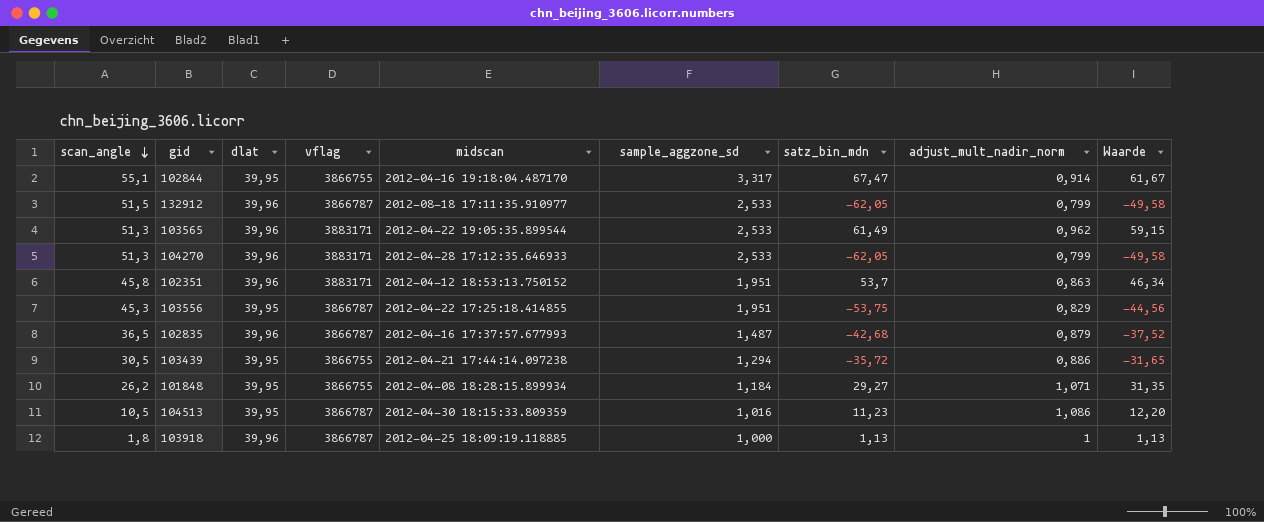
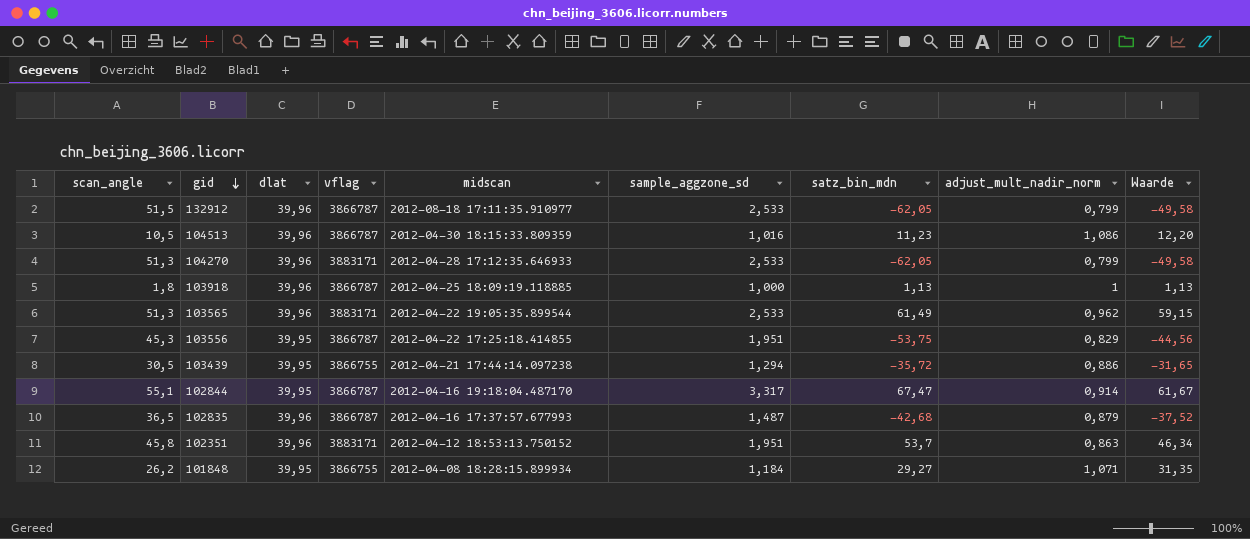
row order: scan_angle descending -> gid descending
104513 | dlat: 39,95 -> 39,96
102844 | vflag: 3866755 -> 3866787

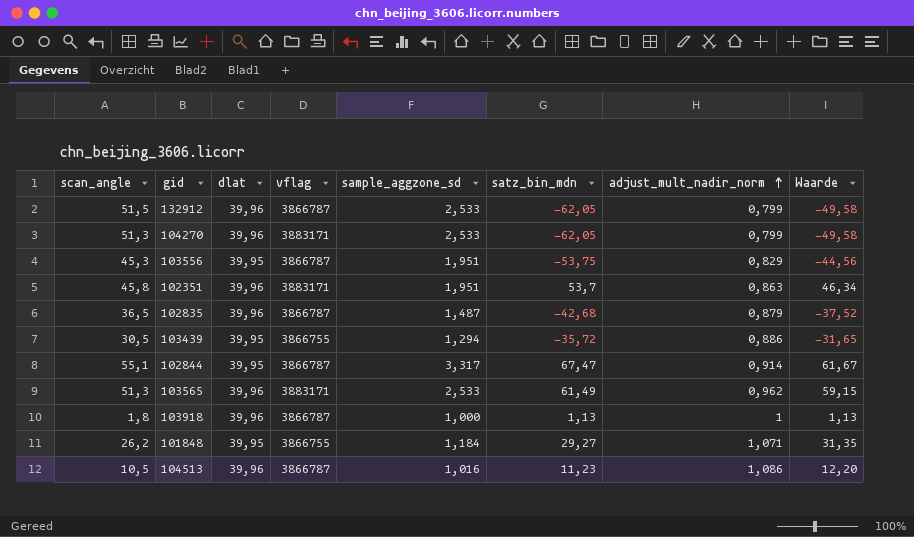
row order: gid descending -> adjust_mult_nadir_norm ascending
column midscan | position: 5 -> none

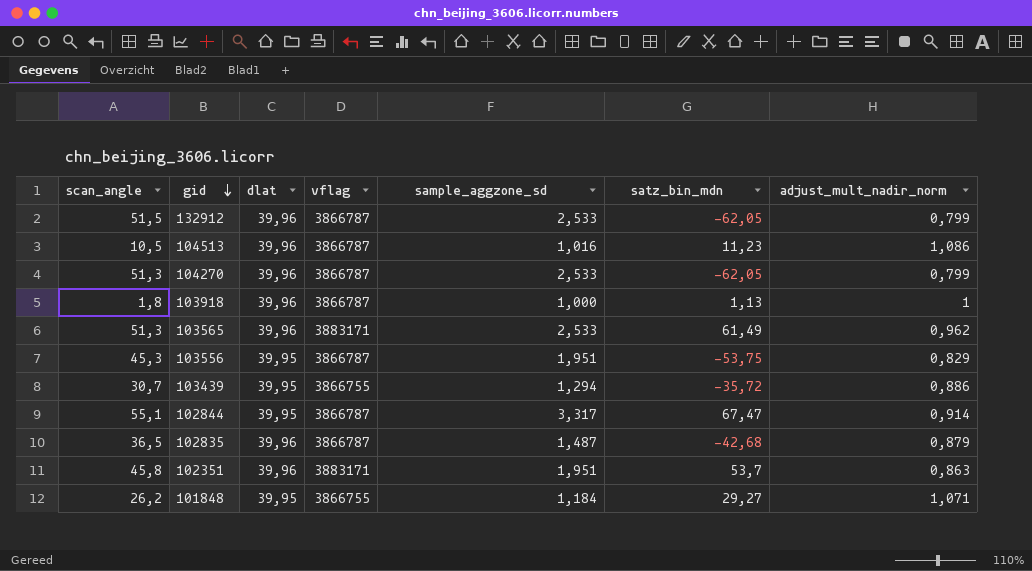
row order: adjust_mult_nadir_norm ascending -> gid descending
column Waarde | formula: [satz_bin_mdn] * [adjust_mult_nadir_norm] -> none
104270 | vflag: 3883171 -> 3866787
103439 | scan_angle: 30,5 -> 30,7

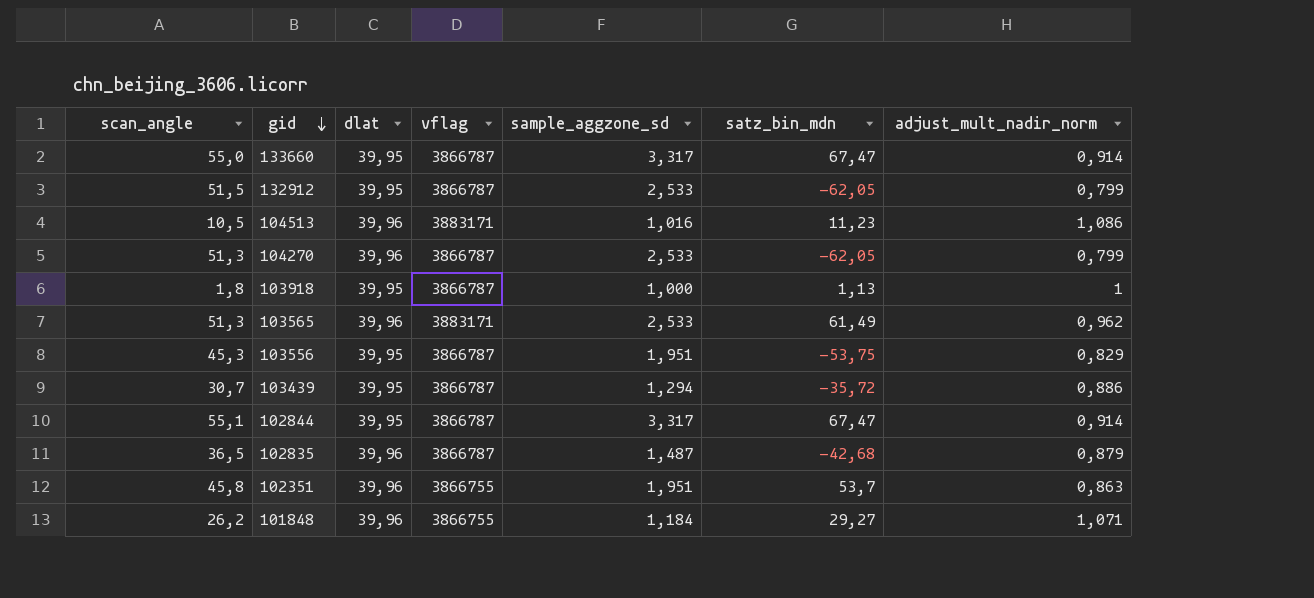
row 133660: none -> 55,0 | 39,95 | 3866787 | 3,317 | 67,47 | 0,914
132912 | dlat: 39,96 -> 39,95
104513 | vflag: 3866787 -> 3883171
103918 | dlat: 39,96 -> 39,95
103439 | vflag: 3866755 -> 3866787
102351 | vflag: 3883171 -> 3866755
101848 | dlat: 39,95 -> 39,96

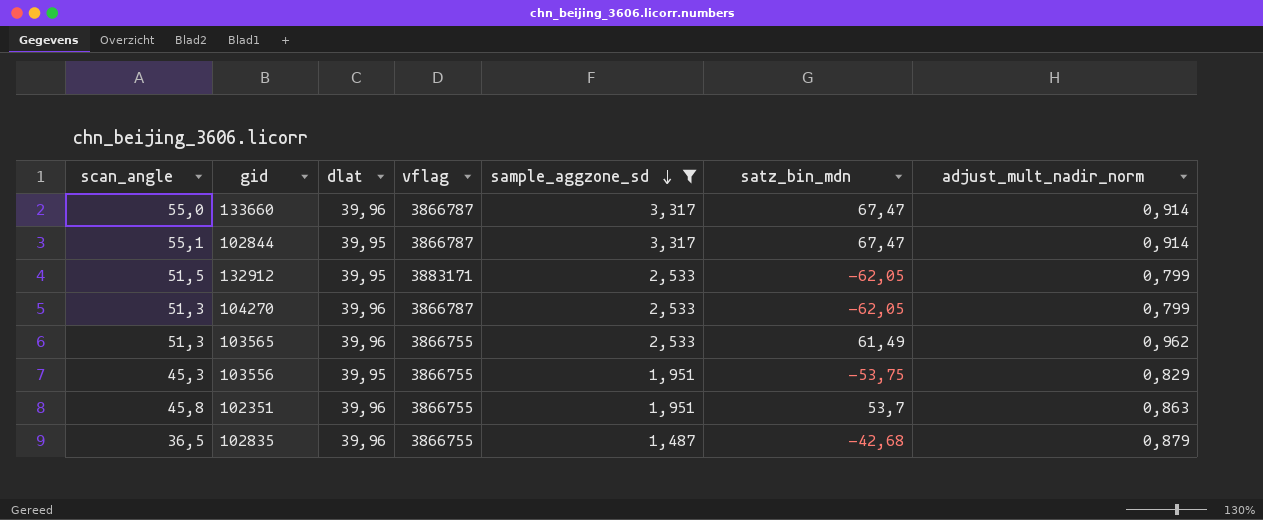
filter: none -> sample_aggzone_sd >= 1,487
row order: gid descending -> sample_aggzone_sd descending
133660 | dlat: 39,95 -> 39,96
132912 | vflag: 3866787 -> 3883171
103565 | vflag: 3883171 -> 3866755
103556 | vflag: 3866787 -> 3866755
102835 | vflag: 3866787 -> 3866755

